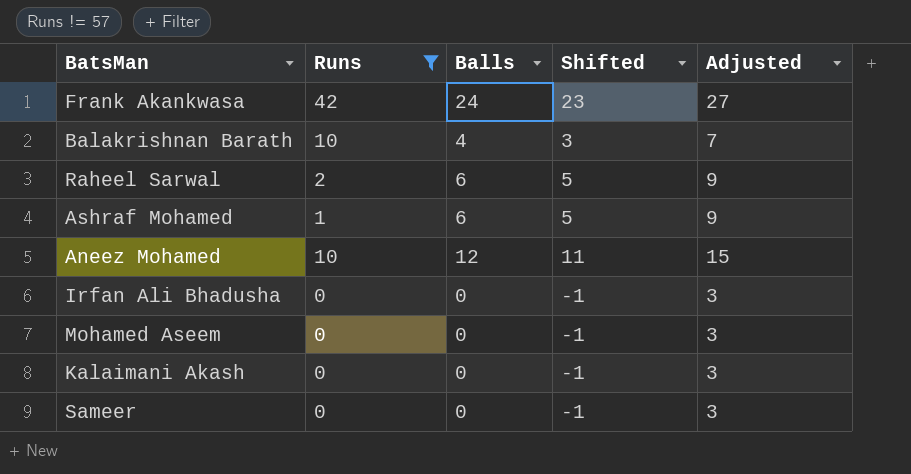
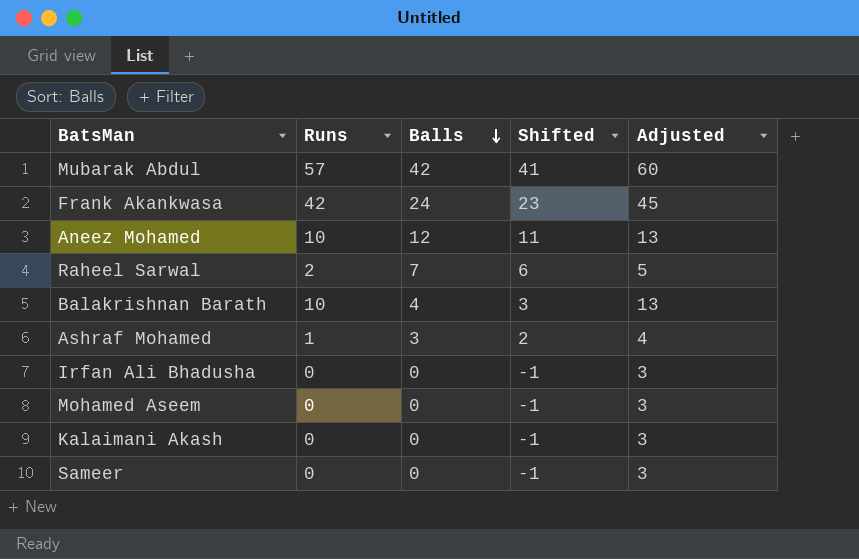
filter: Runs != 57 -> none
row order: none -> Balls descending
column Adjusted | formula: [Balls] + 3 -> [Runs] + 3
Raheel Sarwal | Balls: 6 -> 7
Raheel Sarwal | Shifted: 5 -> 6
Ashraf Mohamed | Balls: 6 -> 3
Ashraf Mohamed | Shifted: 5 -> 2

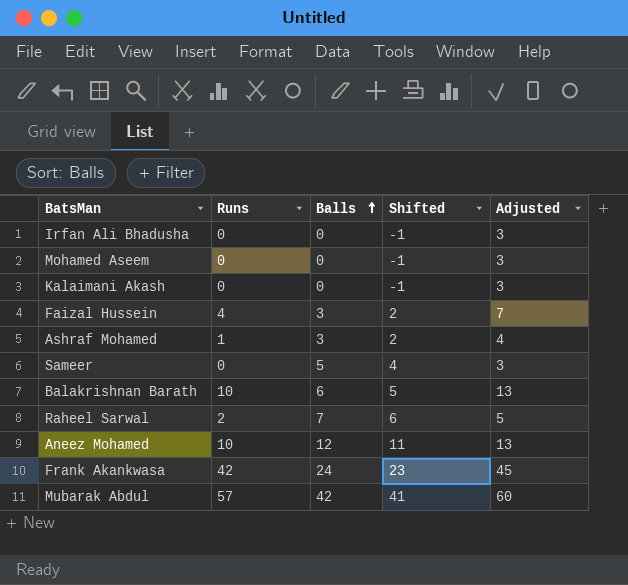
row order: Balls descending -> Balls ascending
row Faizal Hussein: none -> 4 | 3 | 2 | 7
Sameer | Balls: 0 -> 5
Sameer | Shifted: -1 -> 4
Balakrishnan Barath | Balls: 4 -> 6
Balakrishnan Barath | Shifted: 3 -> 5

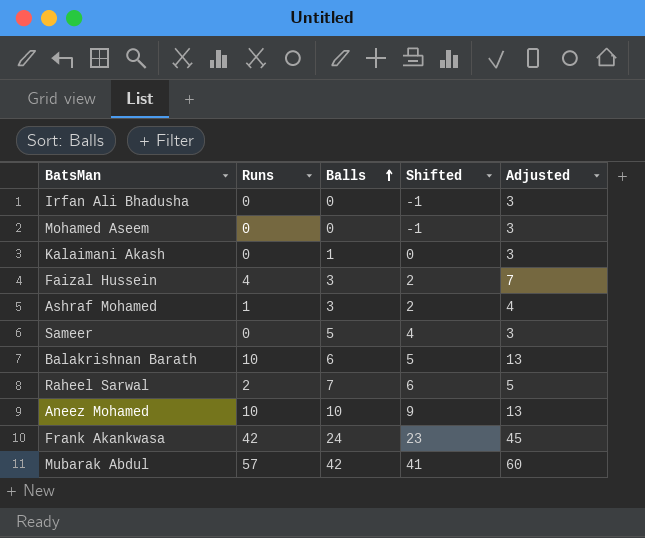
Kalaimani Akash | Balls: 0 -> 1
Kalaimani Akash | Shifted: -1 -> 0
Aneez Mohamed | Balls: 12 -> 10
Aneez Mohamed | Shifted: 11 -> 9

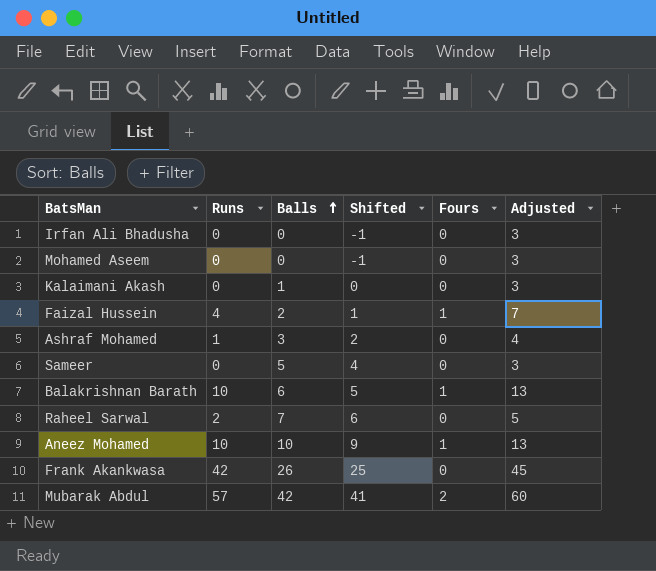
column Fours | position: none -> 5
Faizal Hussein | Balls: 3 -> 2
Faizal Hussein | Shifted: 2 -> 1
Frank Akankwasa | Balls: 24 -> 26
Frank Akankwasa | Shifted: 23 -> 25

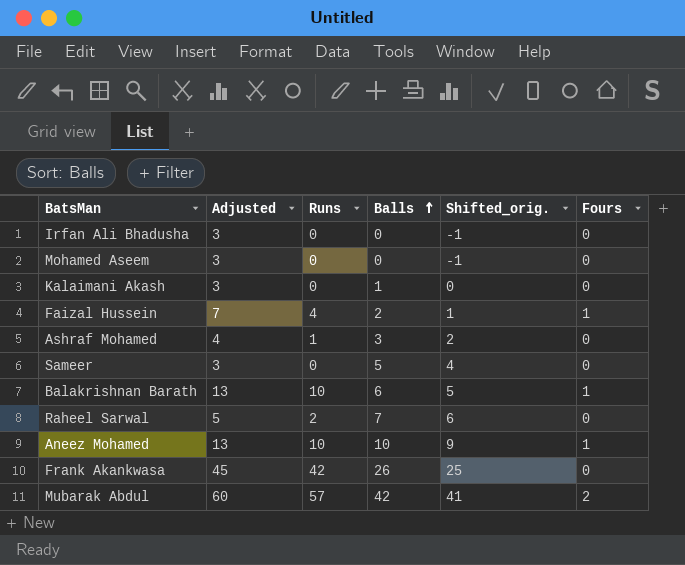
column Adjusted | position: 6 -> 2
column name: Shifted -> Shifted_orig.

